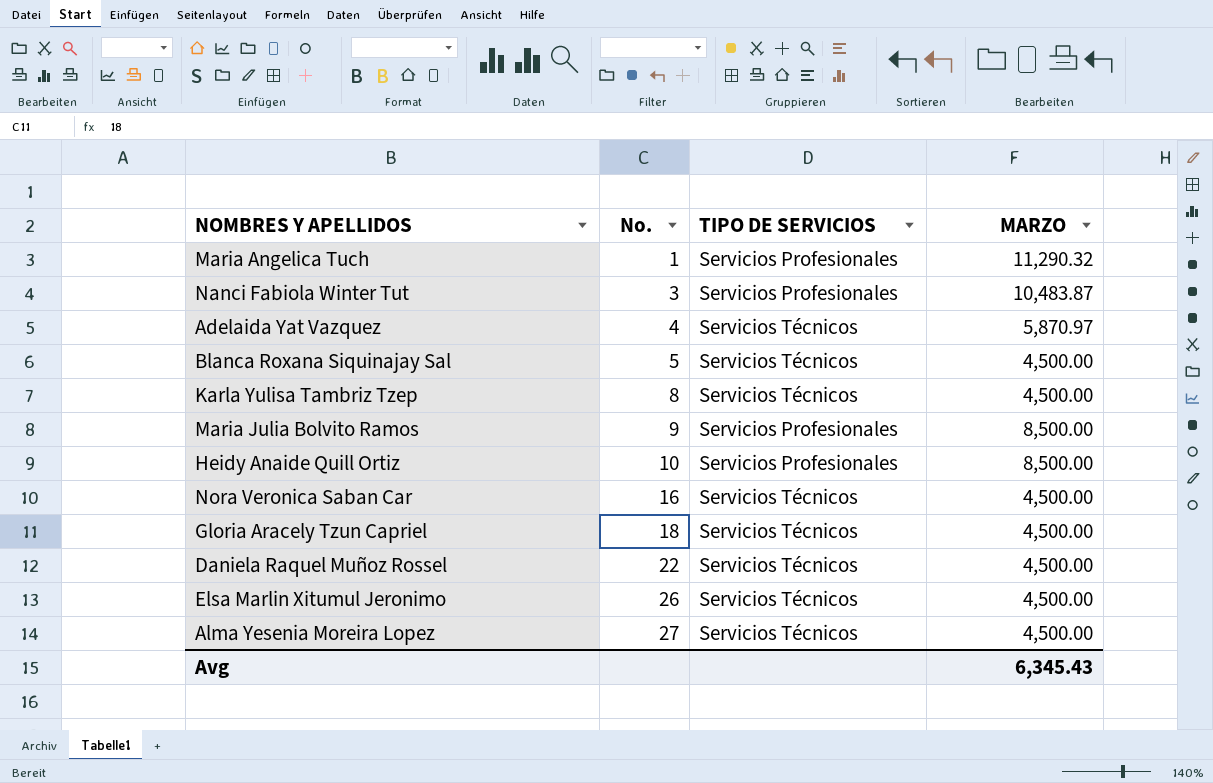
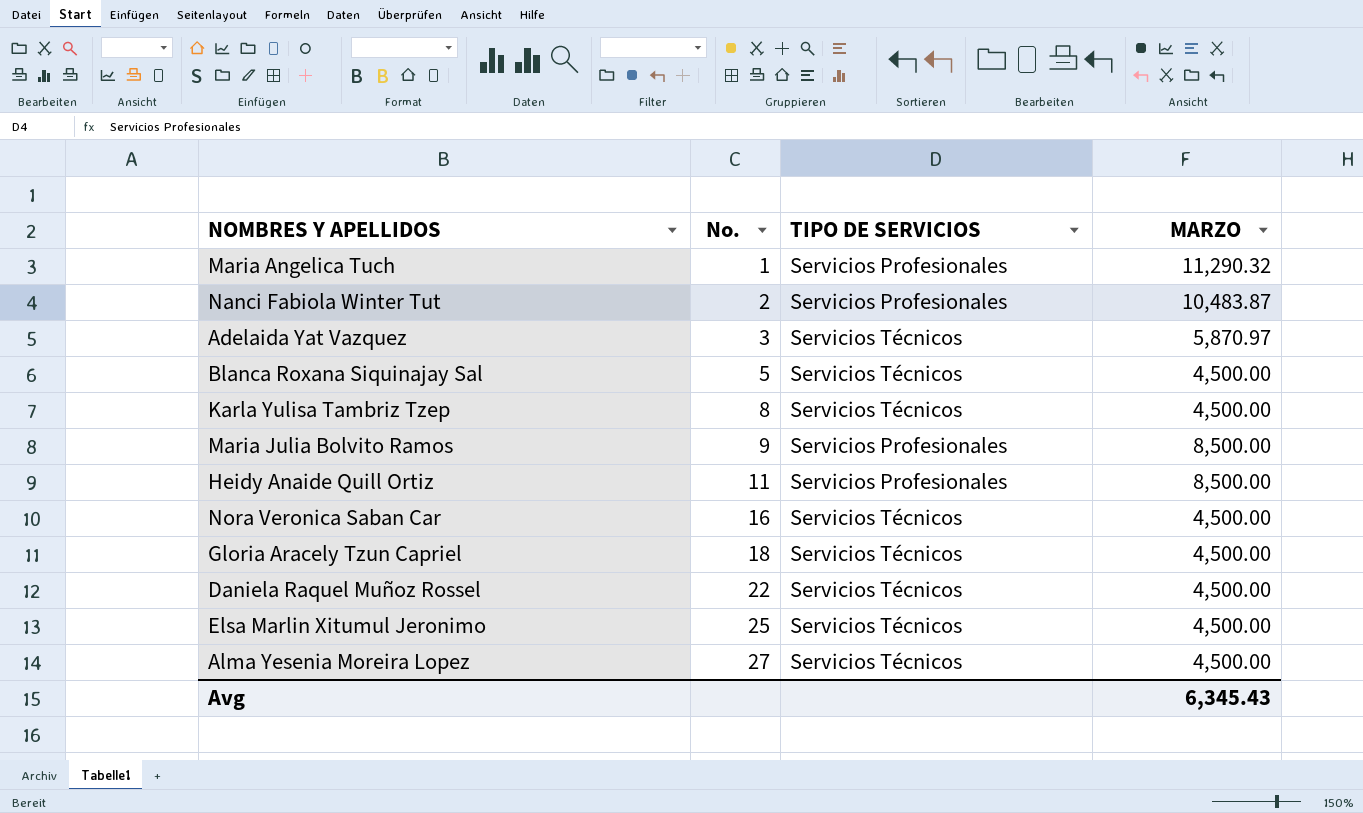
Nanci Fabiola Winter Tut | No.: 3 -> 2
Adelaida Yat Vazquez | No.: 4 -> 3
Heidy Anaide Quill Ortiz | No.: 10 -> 11
Elsa Marlin Xitumul Jeronimo | No.: 26 -> 25

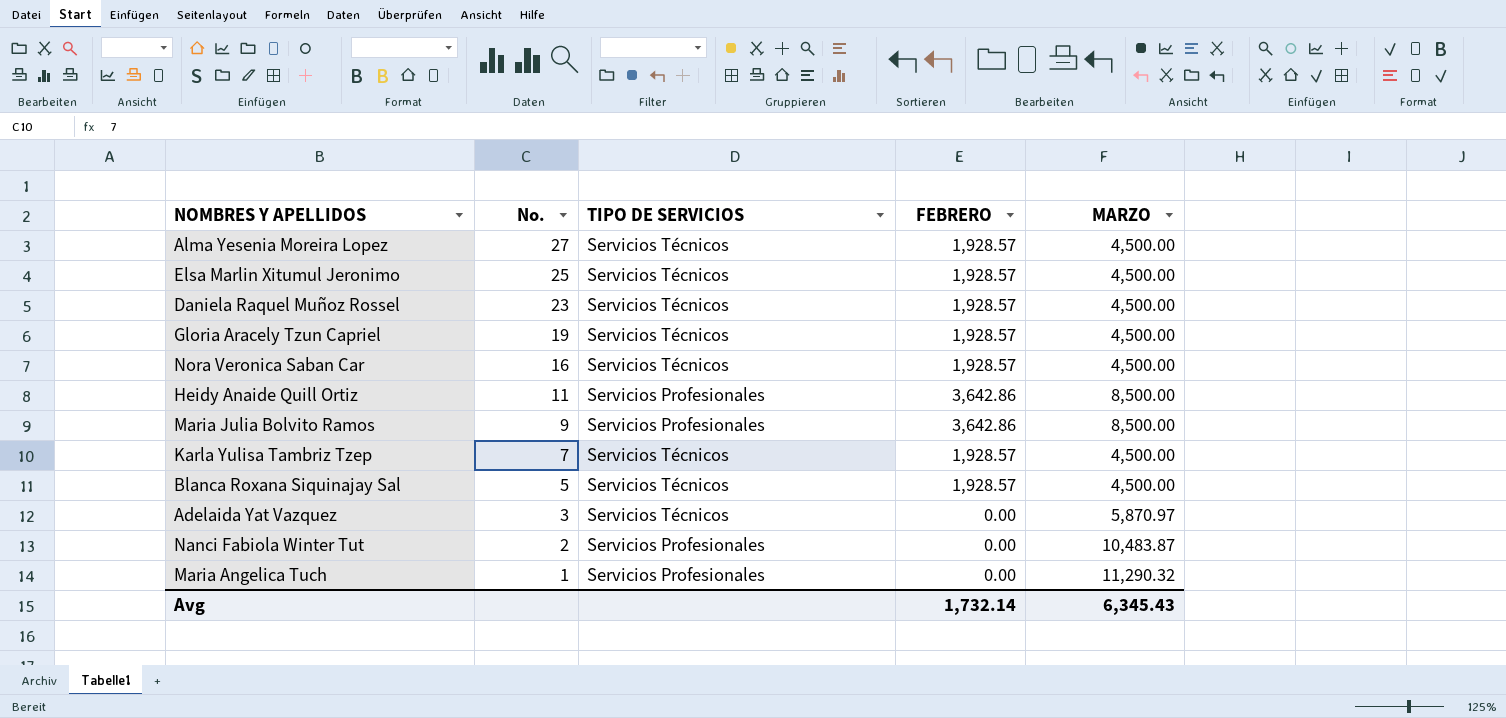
row order: No. ascending -> No. descending
column FEBRERO | position: none -> 4
Daniela Raquel Muñoz Rossel | No.: 22 -> 23
Gloria Aracely Tzun Capriel | No.: 18 -> 19
Karla Yulisa Tambriz Tzep | No.: 8 -> 7

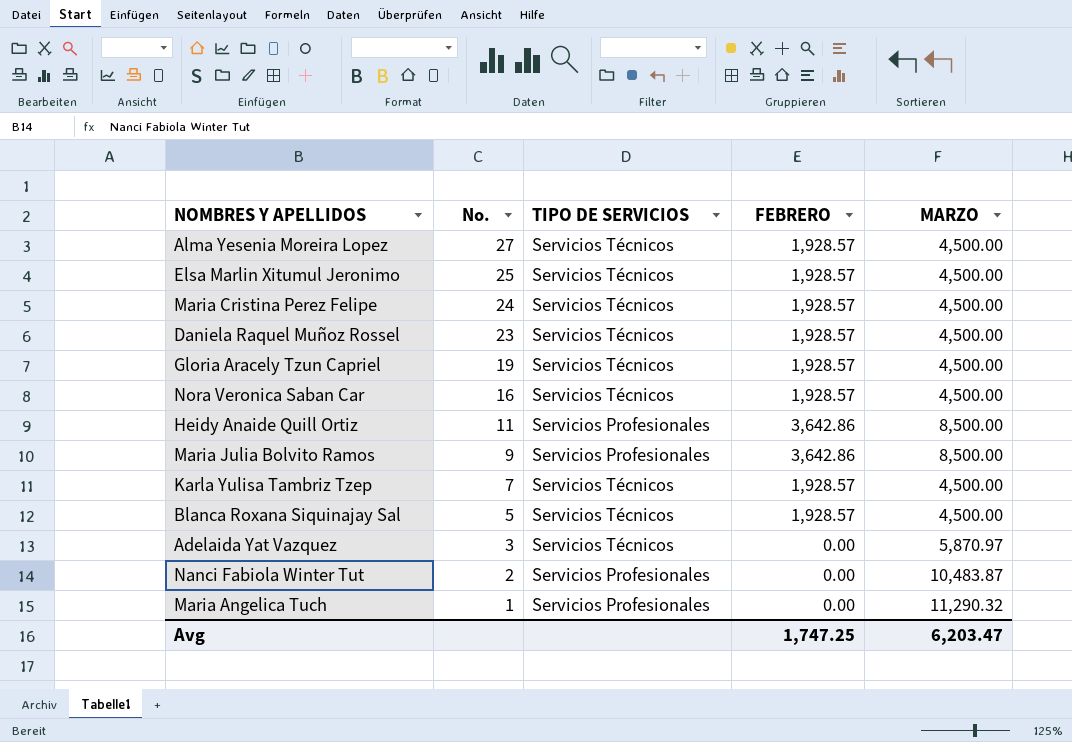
row Maria Cristina Perez Felipe: none -> 24 | Servicios Técnicos | 1,928.57 | 4,500.00
Avg | FEBRERO: 1,732.14 -> 1,747.25
Avg | MARZO: 6,345.43 -> 6,203.47

